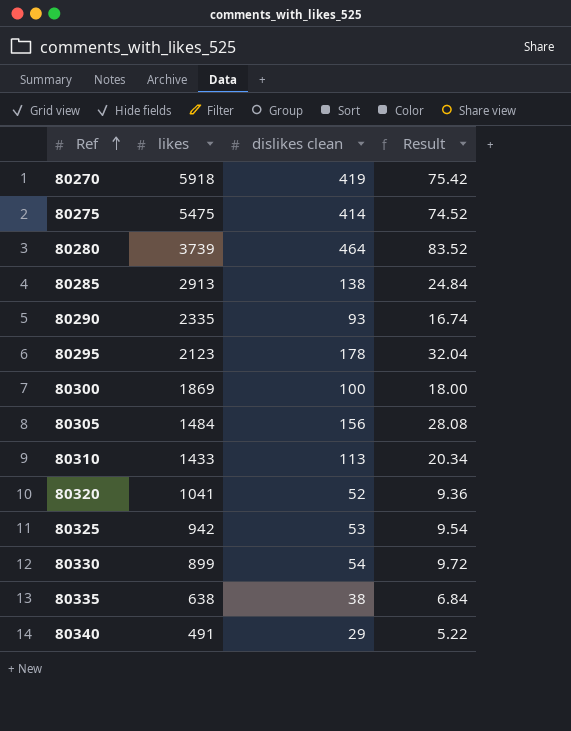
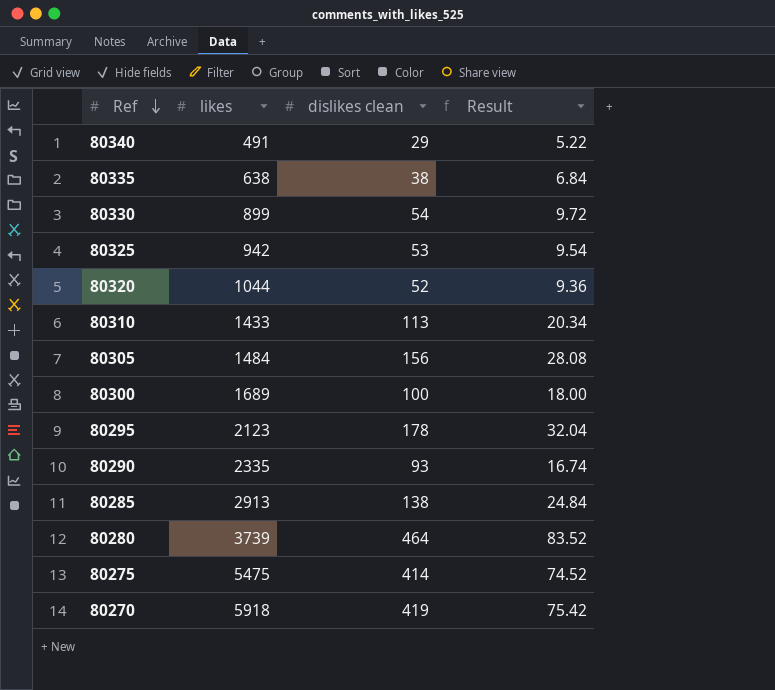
row order: Ref ascending -> Ref descending
80320 | likes: 1041 -> 1044
80300 | likes: 1869 -> 1689

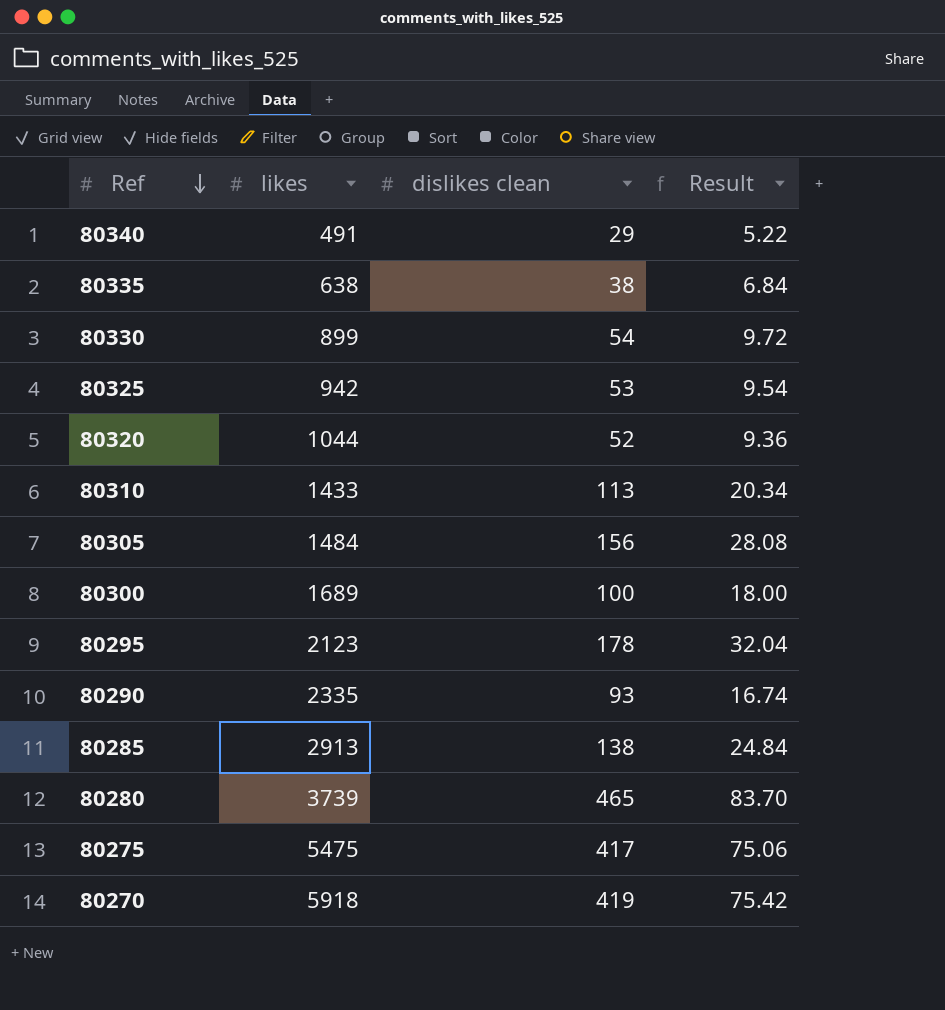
80280 | dislikes clean: 464 -> 465
80280 | Result: 83.52 -> 83.70
80275 | dislikes clean: 414 -> 417
80275 | Result: 74.52 -> 75.06

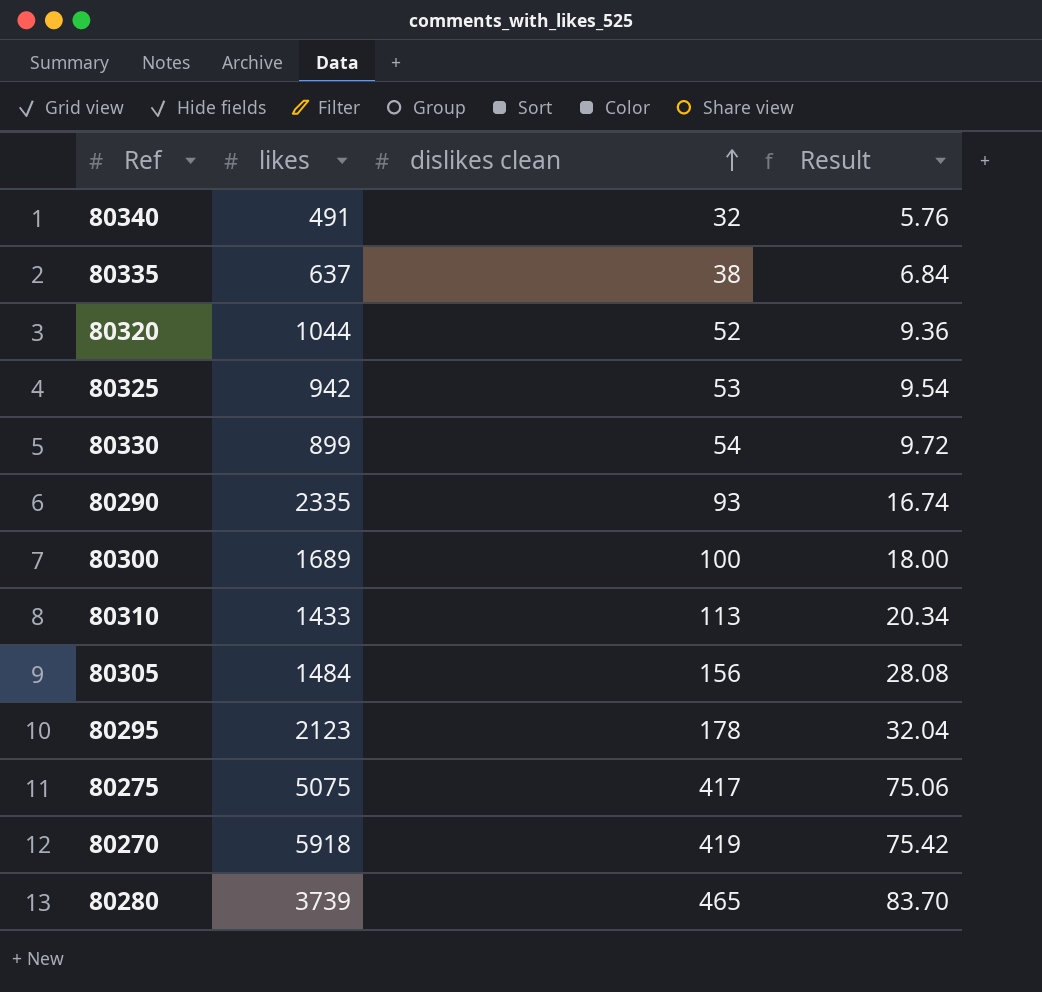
row order: Ref descending -> dislikes clean ascending
row 80285: 2913 | 138 | 24.84 -> none
80340 | dislikes clean: 29 -> 32
80340 | Result: 5.22 -> 5.76
80335 | likes: 638 -> 637
80275 | likes: 5475 -> 5075

